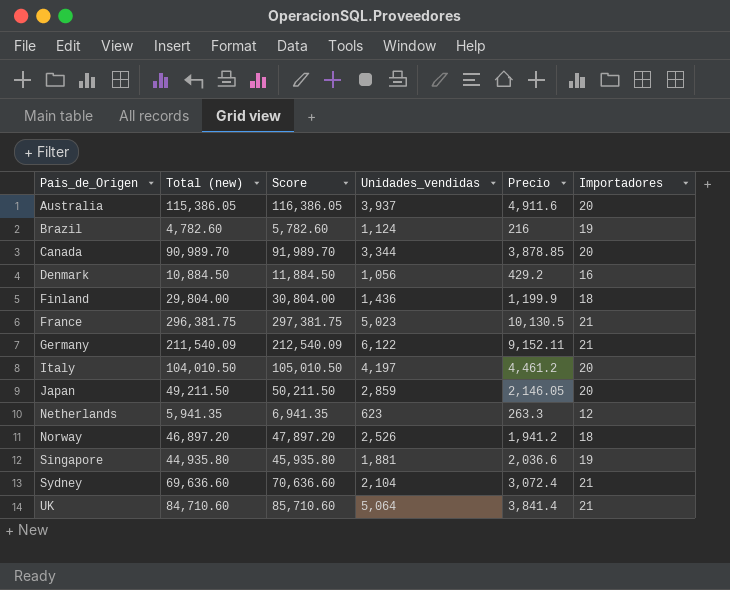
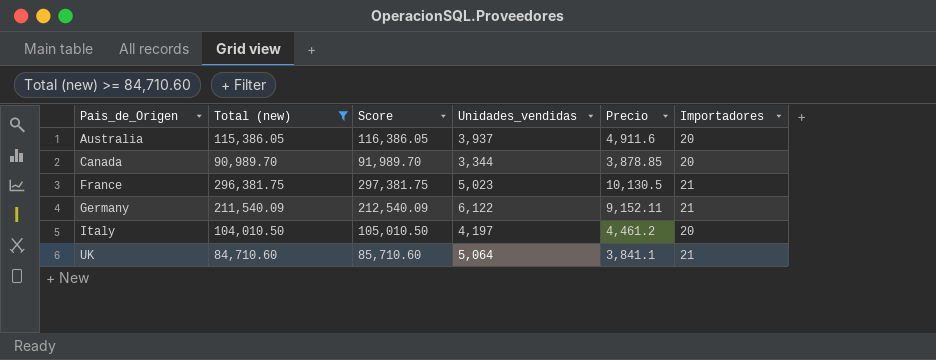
filter: none -> Total (new) >= 84,710.60
UK | Precio: 3,841.4 -> 3,841.1

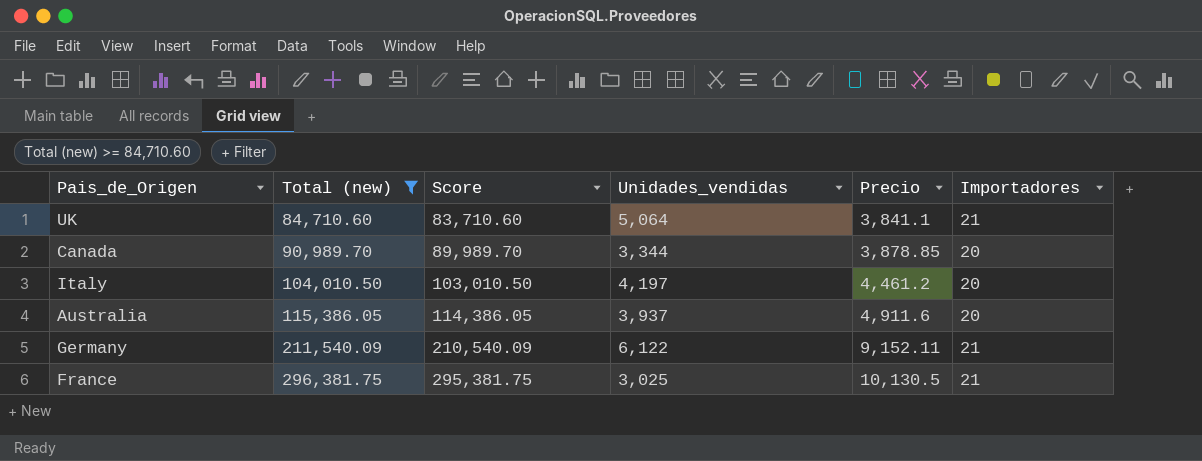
row order: Pais_de_Origen ascending -> Total (new) ascending
column Score | formula: [Total (new)] + 1000 -> [Total (new)] - 1000
France | Unidades_vendidas: 5,023 -> 3,025

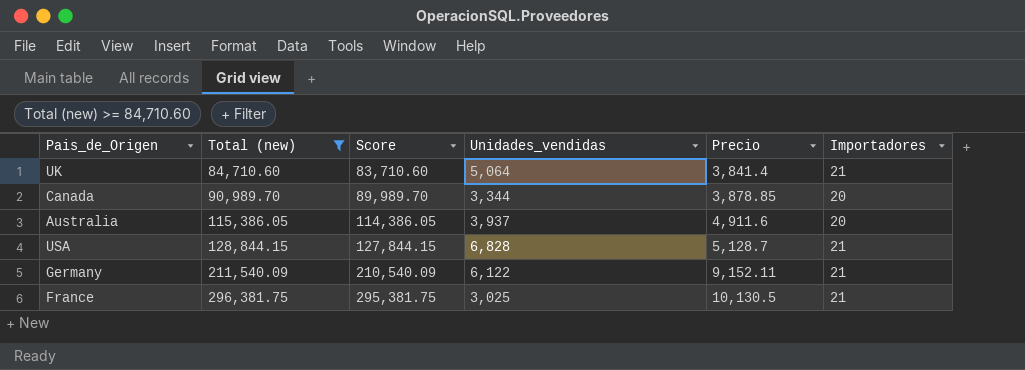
row Italy: 104,010.50 | 103,010.50 | 4,197 | 4,461.2 | 20 -> none
UK | Precio: 3,841.1 -> 3,841.4
row USA: none -> 128,844.15 | 127,844.15 | 6,828 | 5,128.7 | 21

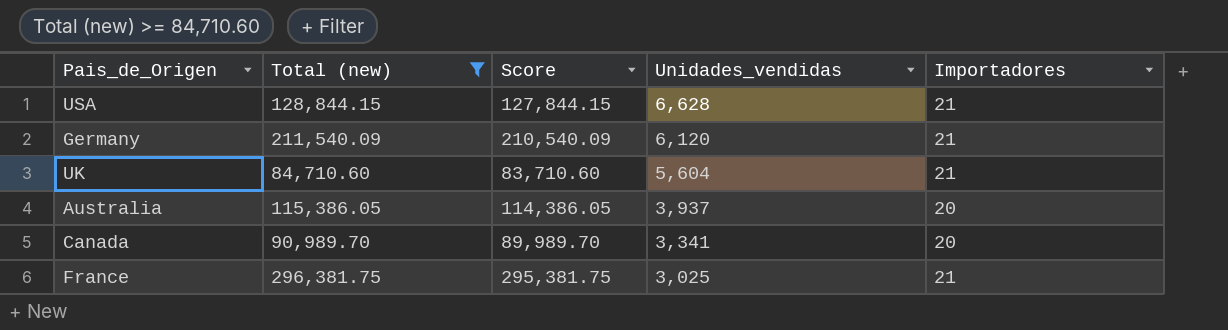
row order: Total (new) ascending -> Unidades_vendidas descending
column Precio | position: 5 -> none
USA | Unidades_vendidas: 6,828 -> 6,628
Germany | Unidades_vendidas: 6,122 -> 6,120
UK | Unidades_vendidas: 5,064 -> 5,604
Canada | Unidades_vendidas: 3,344 -> 3,341

